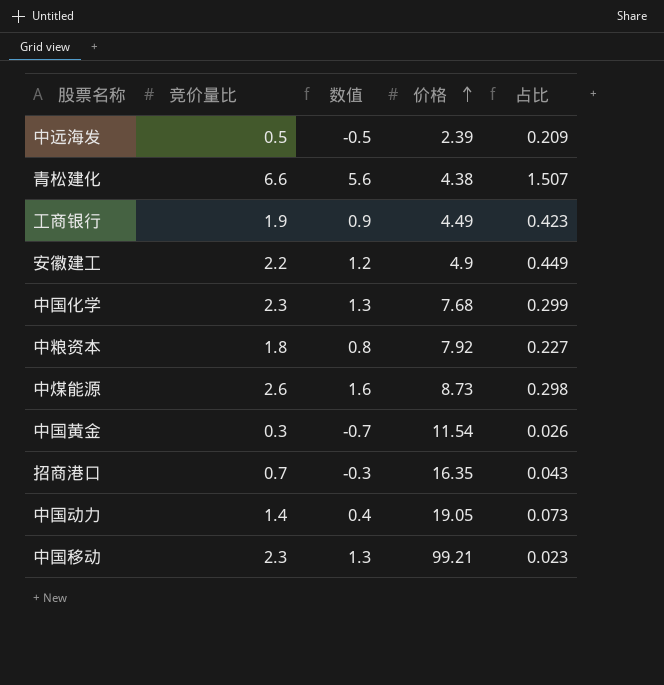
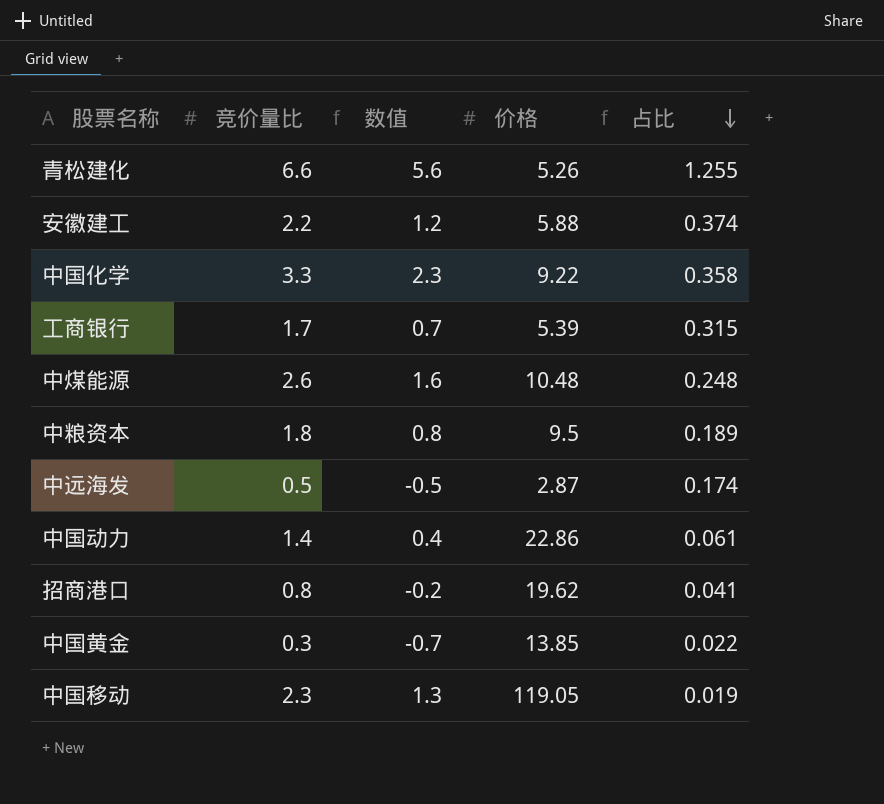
row order: 价格 ascending -> 占比 descending
青松建化 | 价格: 4.38 -> 5.26
青松建化 | 占比: 1.507 -> 1.255
安徽建工 | 价格: 4.9 -> 5.88
安徽建工 | 占比: 0.449 -> 0.374
中国化学 | 竞价量比: 2.3 -> 3.3
中国化学 | 数值: 1.3 -> 2.3
中国化学 | 价格: 7.68 -> 9.22
中国化学 | 占比: 0.299 -> 0.358
工商银行 | 竞价量比: 1.9 -> 1.7
工商银行 | 数值: 0.9 -> 0.7
工商银行 | 价格: 4.49 -> 5.39
工商银行 | 占比: 0.423 -> 0.315
中煤能源 | 价格: 8.73 -> 10.48
中煤能源 | 占比: 0.298 -> 0.248
中粮资本 | 价格: 7.92 -> 9.5
中粮资本 | 占比: 0.227 -> 0.189
中远海发 | 价格: 2.39 -> 2.87
中远海发 | 占比: 0.209 -> 0.174
中国动力 | 价格: 19.05 -> 22.86
中国动力 | 占比: 0.073 -> 0.061
招商港口 | 竞价量比: 0.7 -> 0.8
招商港口 | 数值: -0.3 -> -0.2
招商港口 | 价格: 16.35 -> 19.62
招商港口 | 占比: 0.043 -> 0.041
中国黄金 | 价格: 11.54 -> 13.85
中国黄金 | 占比: 0.026 -> 0.022
中国移动 | 价格: 99.21 -> 119.05
中国移动 | 占比: 0.023 -> 0.019

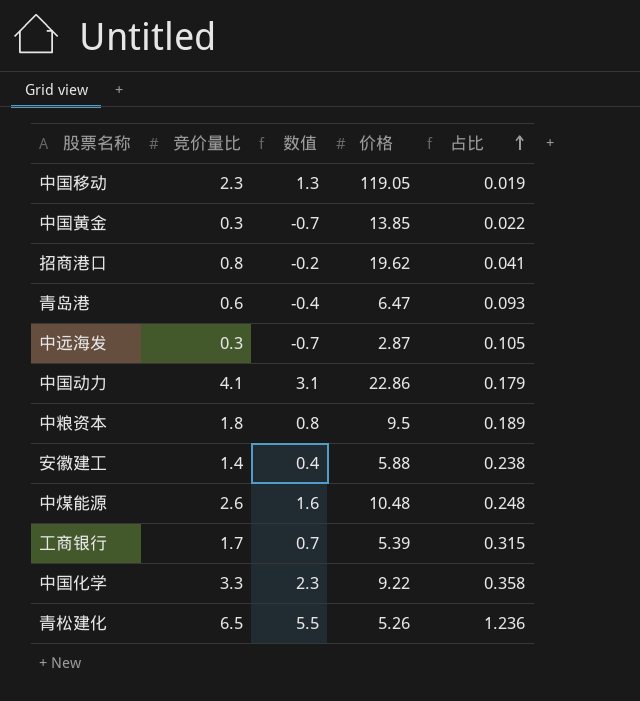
row order: 占比 descending -> 占比 ascending
row 青岛港: none -> 0.6 | -0.4 | 6.47 | 0.093
中远海发 | 竞价量比: 0.5 -> 0.3
中远海发 | 数值: -0.5 -> -0.7
中远海发 | 占比: 0.174 -> 0.105
中国动力 | 竞价量比: 1.4 -> 4.1
中国动力 | 数值: 0.4 -> 3.1
中国动力 | 占比: 0.061 -> 0.179
安徽建工 | 竞价量比: 2.2 -> 1.4
安徽建工 | 数值: 1.2 -> 0.4
安徽建工 | 占比: 0.374 -> 0.238
青松建化 | 竞价量比: 6.6 -> 6.5
青松建化 | 数值: 5.6 -> 5.5
青松建化 | 占比: 1.255 -> 1.236

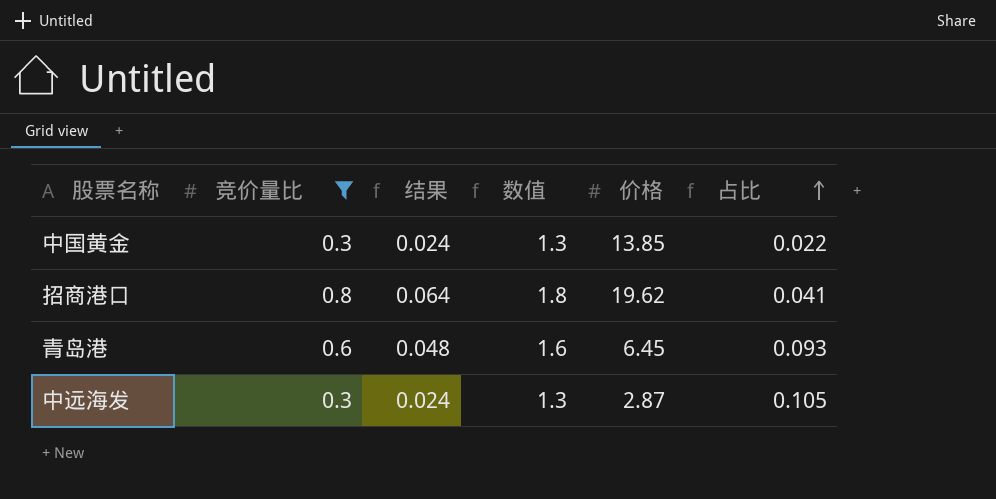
filter: none -> 竞价量比 <= 0.8
column 结果 | formula: none -> [竞价量比] * 0.08
column 数值 | formula: [竞价量比] - 1 -> [竞价量比] + 1
青岛港 | 价格: 6.47 -> 6.45

